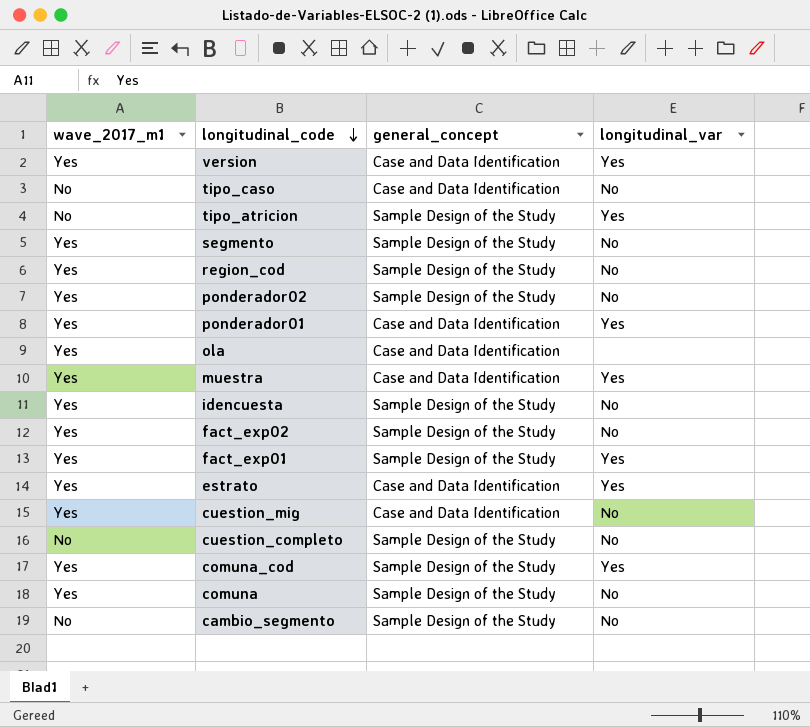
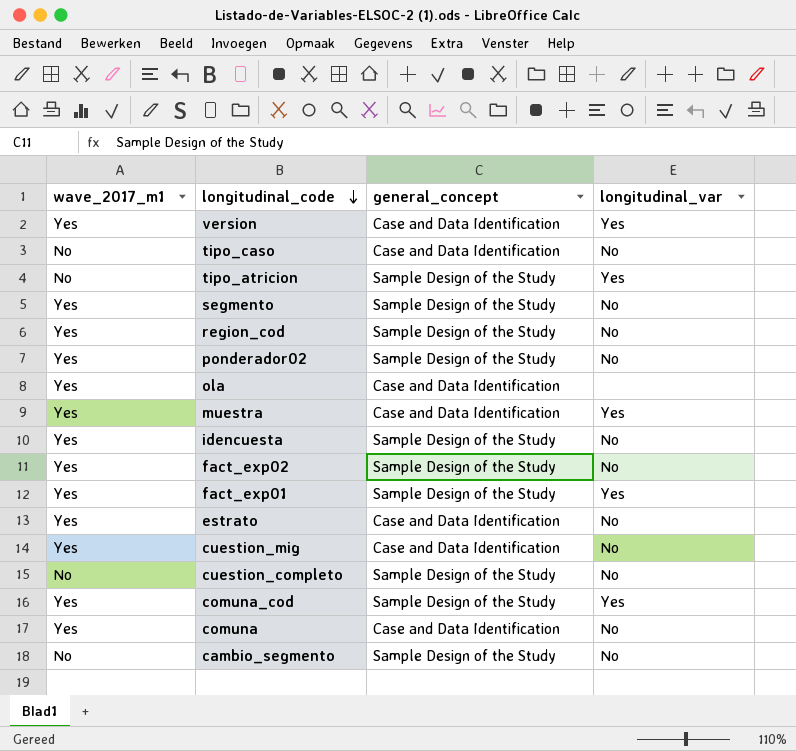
row ponderador01: Yes | Case and Data Identification | Yes -> none
estrato | longitudinal_var: Yes -> No
comuna | general_concept: Sample Design of the Study -> Case and Data Identification

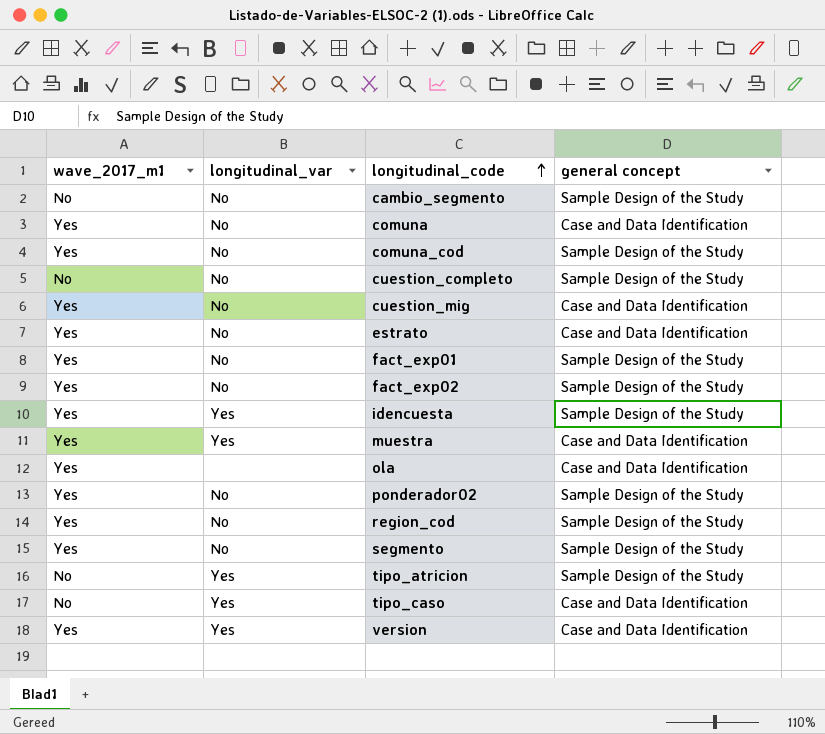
row order: longitudinal_code descending -> longitudinal_code ascending
column longitudinal_var | position: 4 -> 2
column name: general_concept -> general concept
comuna_cod | longitudinal_var: Yes -> No
fact_exp01 | longitudinal_var: Yes -> No
idencuesta | longitudinal_var: No -> Yes
tipo_caso | longitudinal_var: No -> Yes

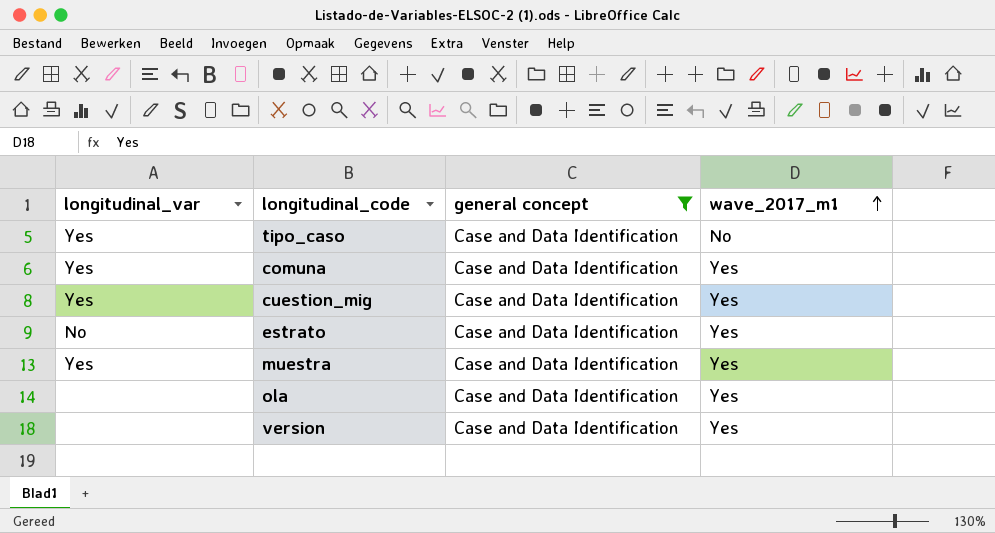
filter: none -> general concept = Case and Data Identification
row order: longitudinal_code ascending -> wave_2017_m1 ascending
column wave_2017_m1 | position: 1 -> 4
comuna | longitudinal_var: No -> Yes
cuestion_mig | longitudinal_var: No -> Yes
version | longitudinal_var: Yes -> none

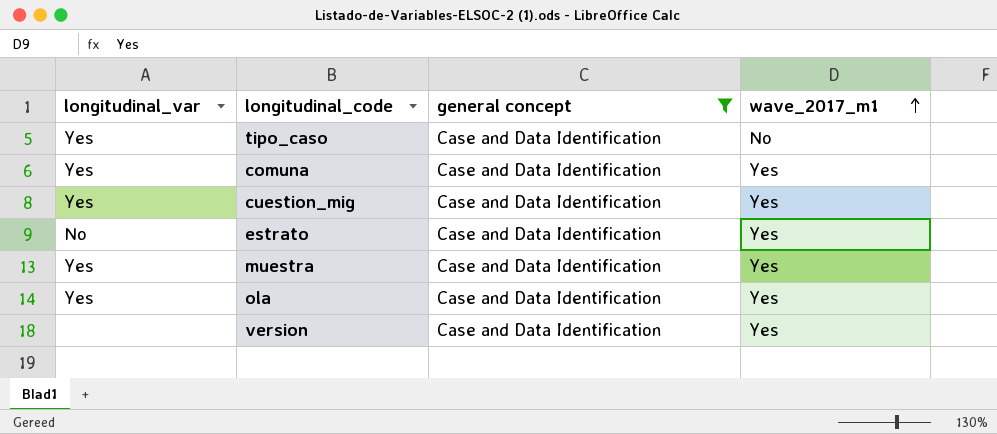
ola | longitudinal_var: none -> Yes

